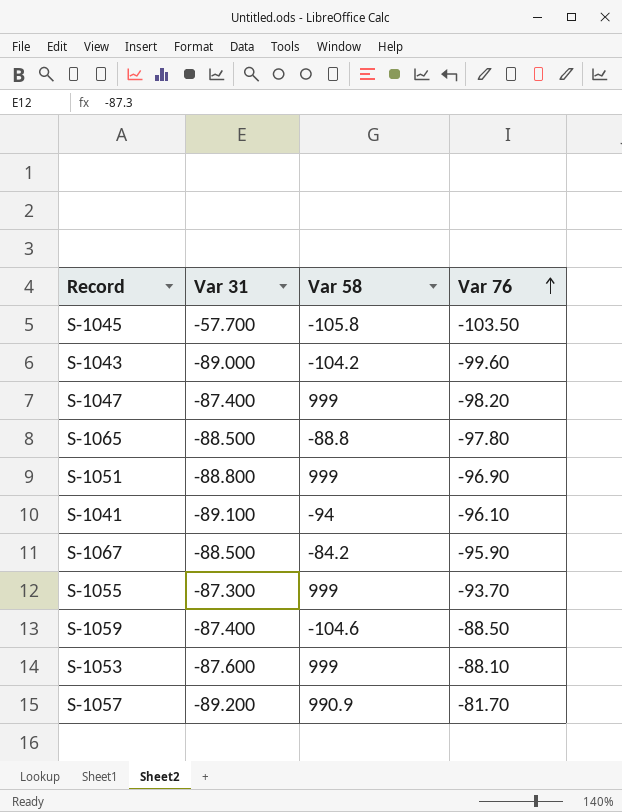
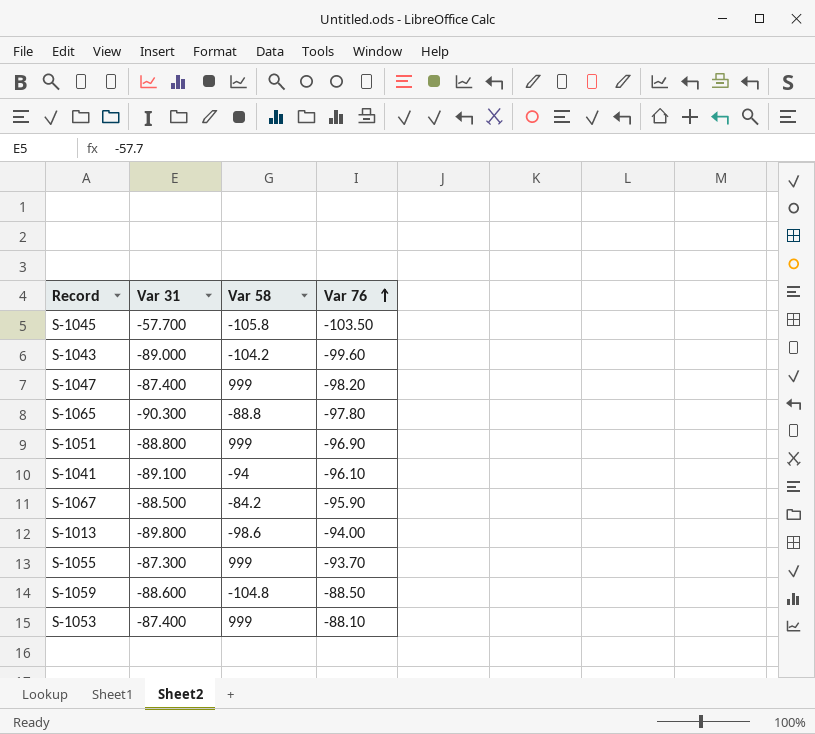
row S-1057: -89.200 | 990.9 | -81.70 -> none
S-1065 | Var 31: -88.500 -> -90.300
row S-1013: none -> -89.800 | -98.6 | -94.00
S-1059 | Var 31: -87.400 -> -88.600
S-1059 | Var 58: -104.6 -> -104.8
S-1053 | Var 31: -87.600 -> -87.400

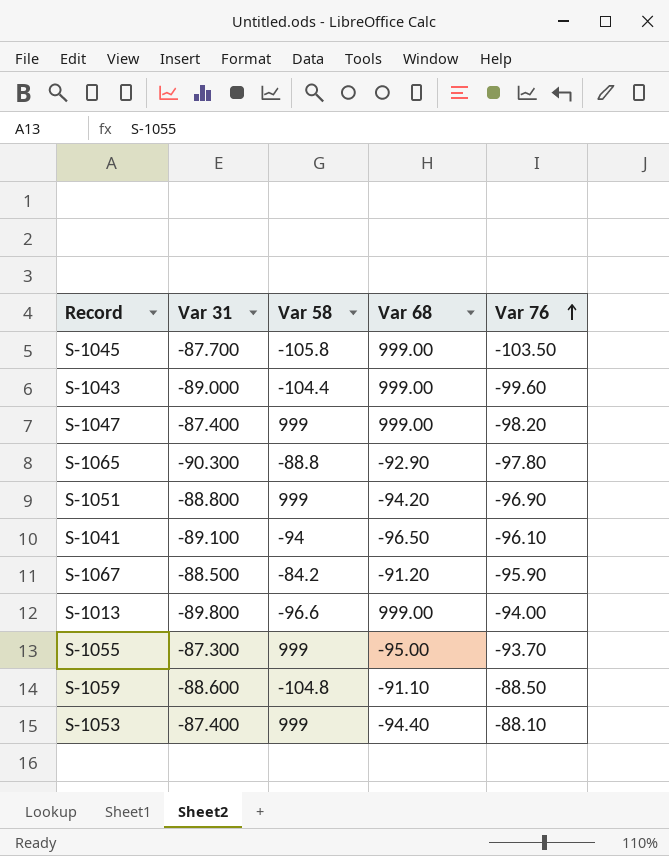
column Var 68 | position: none -> 4
S-1045 | Var 31: -57.700 -> -87.700
S-1043 | Var 58: -104.2 -> -104.4
S-1013 | Var 58: -98.6 -> -96.6

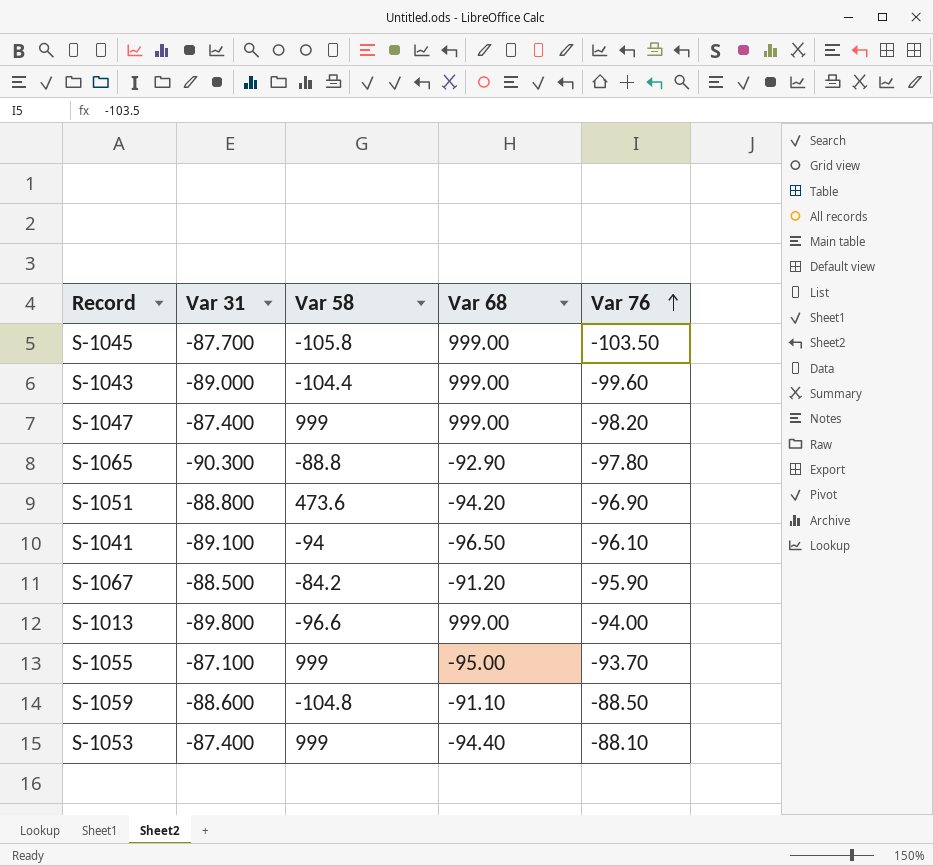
S-1051 | Var 58: 999 -> 473.6
S-1055 | Var 31: -87.300 -> -87.100

